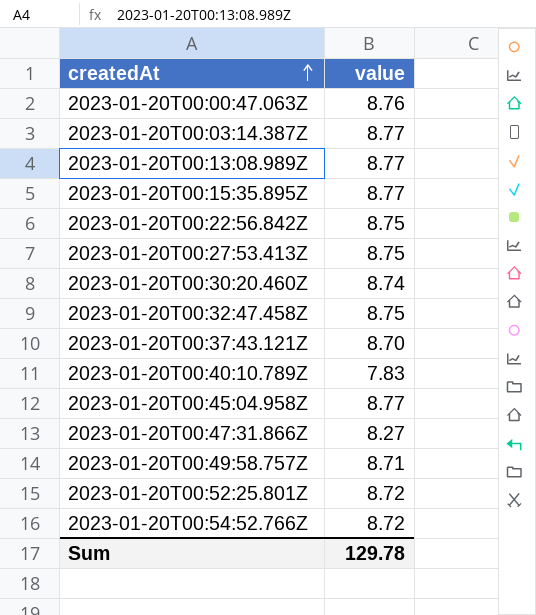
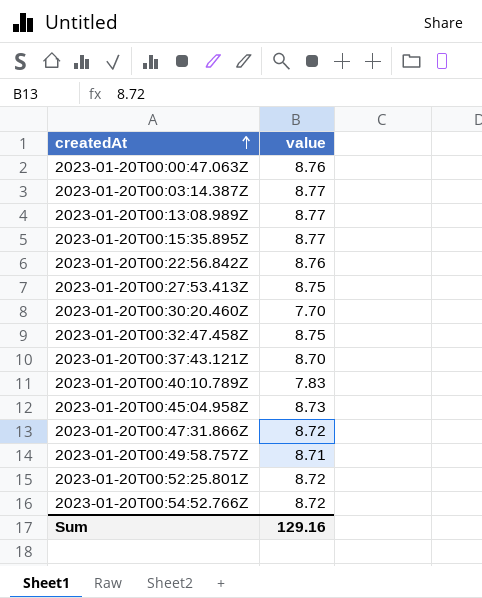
2023-01-20T00:22:56.842Z | value: 8.75 -> 8.76
2023-01-20T00:30:20.460Z | value: 8.74 -> 7.70
2023-01-20T00:45:04.958Z | value: 8.77 -> 8.73
2023-01-20T00:47:31.866Z | value: 8.27 -> 8.72
Sum | value: 129.78 -> 129.16

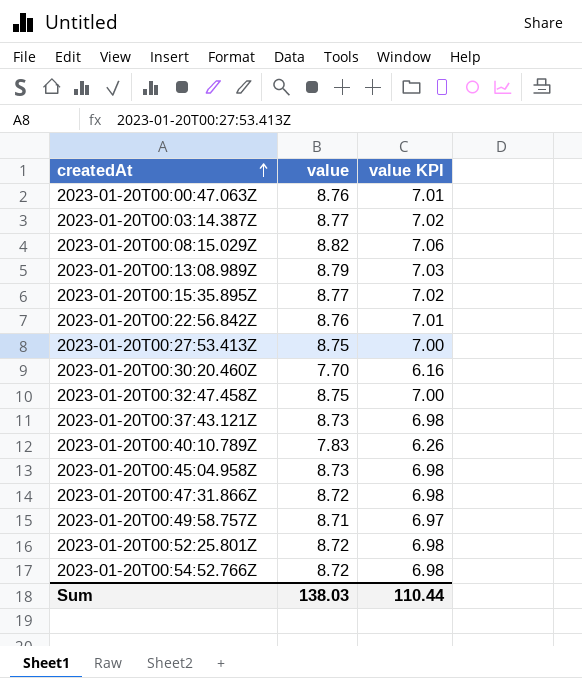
column value KPI | formula: none -> [value] * 0.8
row 2023-01-20T00:08:15.029Z: none -> 8.82 | 7.06
2023-01-20T00:13:08.989Z | value: 8.77 -> 8.79
2023-01-20T00:37:43.121Z | value: 8.70 -> 8.73
Sum | value: 129.16 -> 138.03

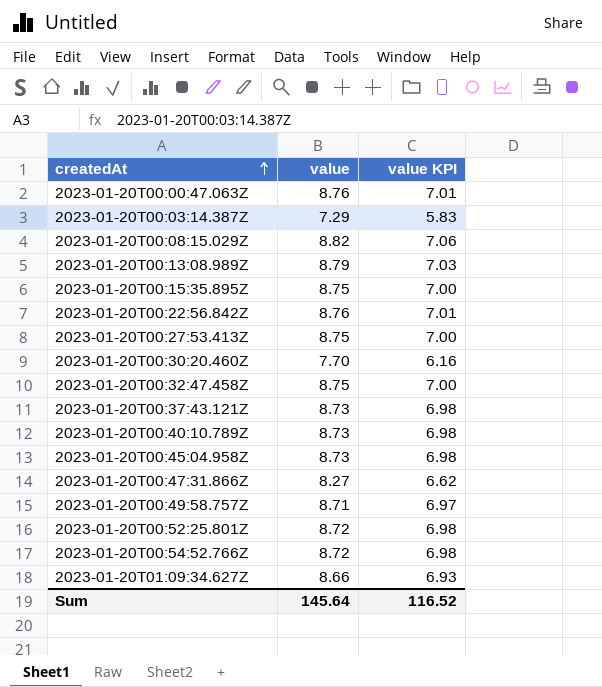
2023-01-20T00:03:14.387Z | value: 8.77 -> 7.29
2023-01-20T00:03:14.387Z | value KPI: 7.02 -> 5.83
2023-01-20T00:15:35.895Z | value: 8.77 -> 8.75
2023-01-20T00:15:35.895Z | value KPI: 7.02 -> 7.00
2023-01-20T00:40:10.789Z | value: 7.83 -> 8.73
2023-01-20T00:40:10.789Z | value KPI: 6.26 -> 6.98
2023-01-20T00:47:31.866Z | value: 8.72 -> 8.27
2023-01-20T00:47:31.866Z | value KPI: 6.98 -> 6.62
row 2023-01-20T01:09:34.627Z: none -> 8.66 | 6.93
Sum | value: 138.03 -> 145.64
Sum | value KPI: 110.44 -> 116.52

